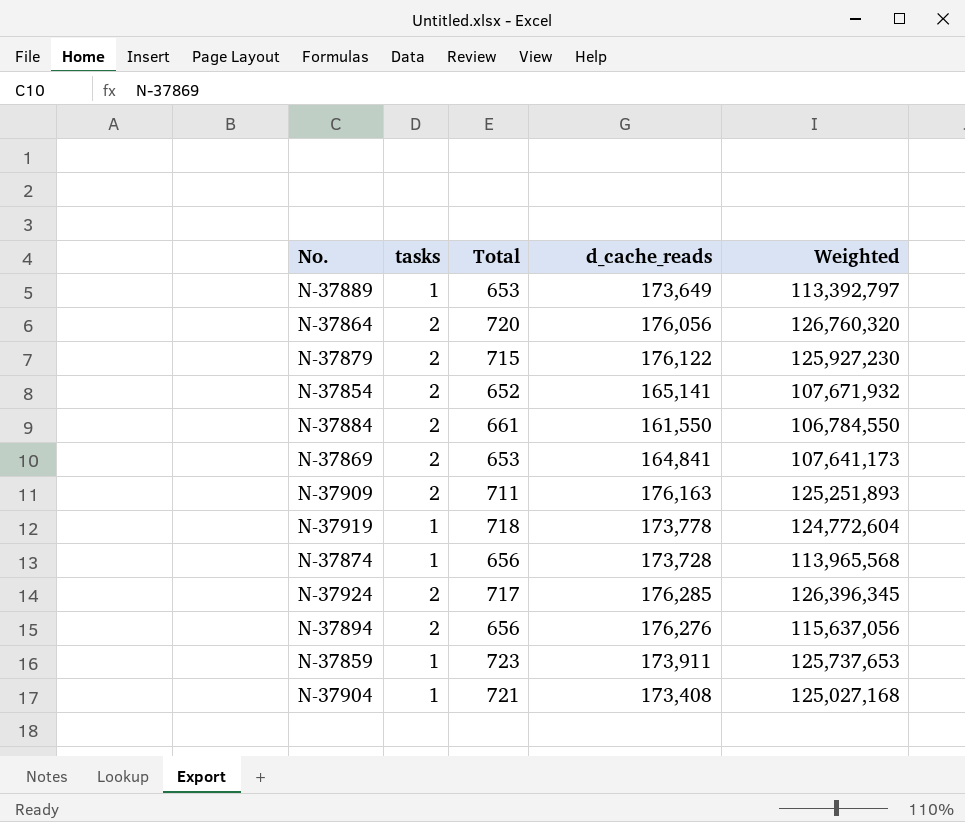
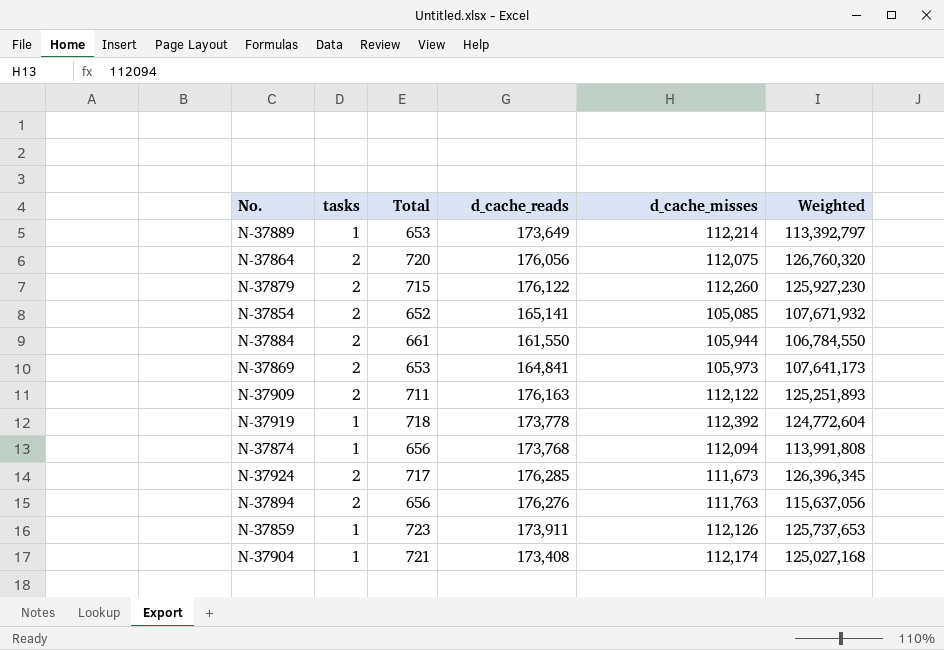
column d_cache_misses | position: none -> 5
N-37874 | d_cache_reads: 173,728 -> 173,768
N-37874 | Weighted: 113,965,568 -> 113,991,808

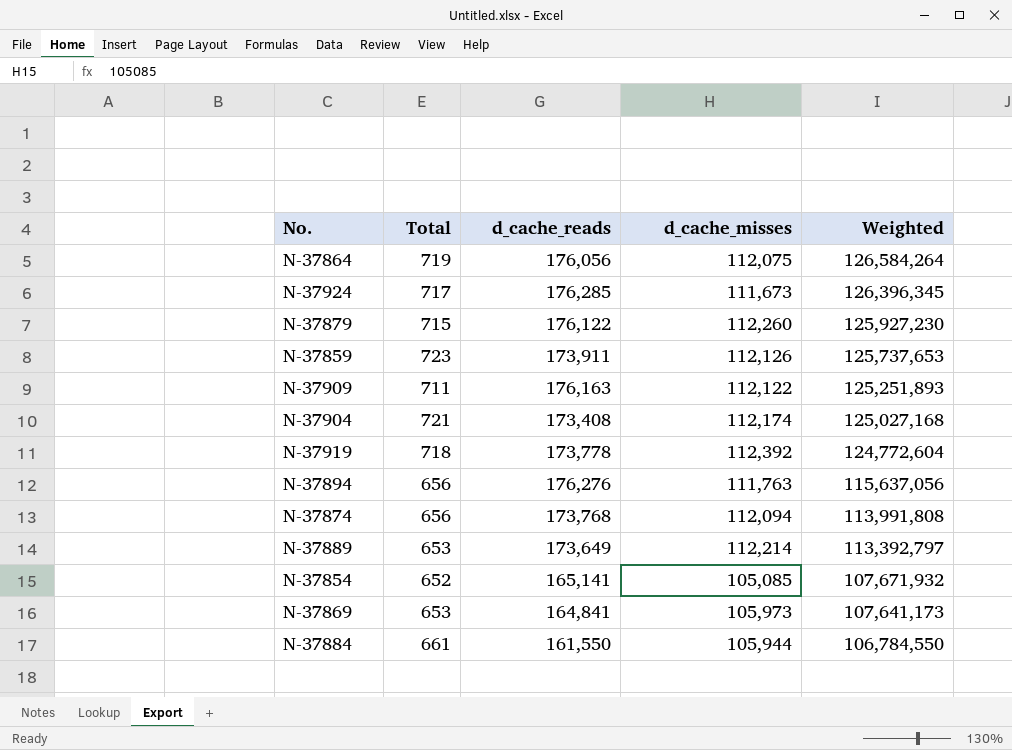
row order: none -> Weighted descending
column tasks | position: 2 -> none
N-37864 | Total: 720 -> 719
N-37864 | Weighted: 126,760,320 -> 126,584,264

